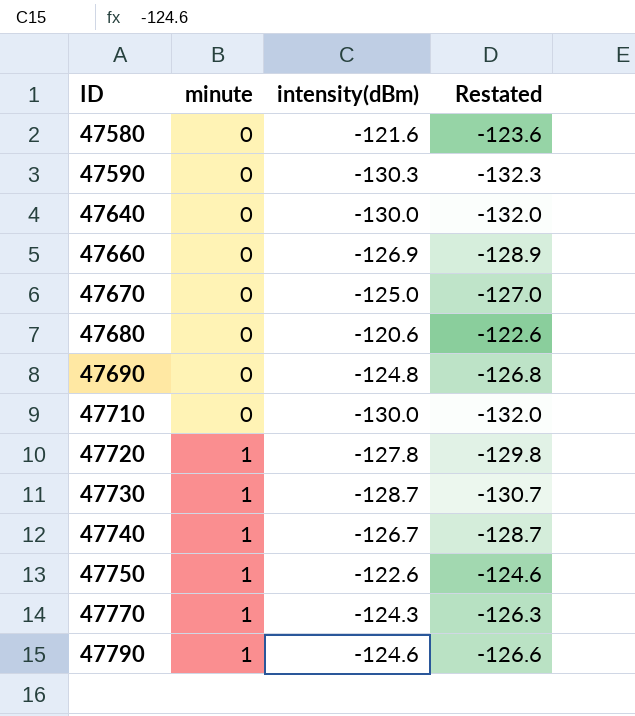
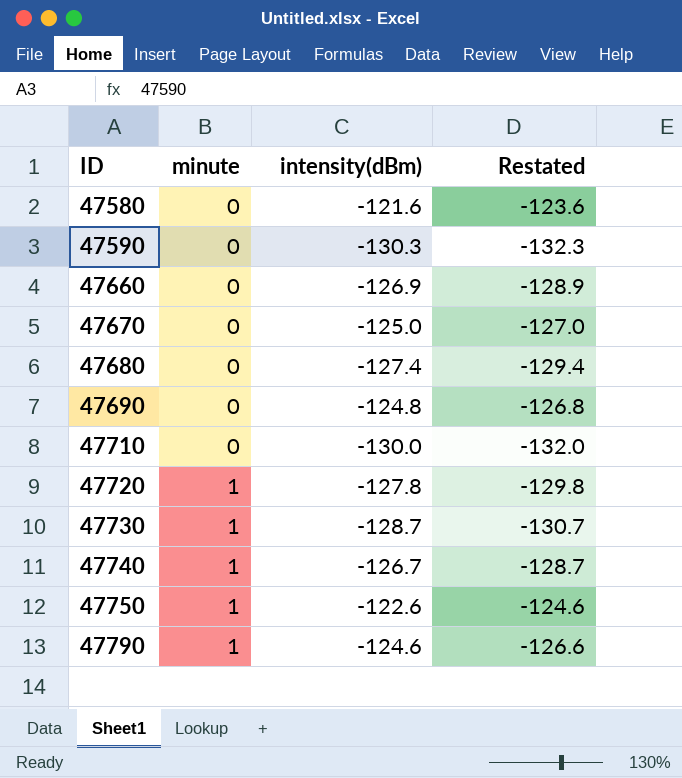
row 47640: 0 | -130.0 | -132.0 -> none
row 47770: 1 | -124.3 | -126.3 -> none
47680 | intensity(dBm): -120.6 -> -127.4
47680 | Restated: -122.6 -> -129.4

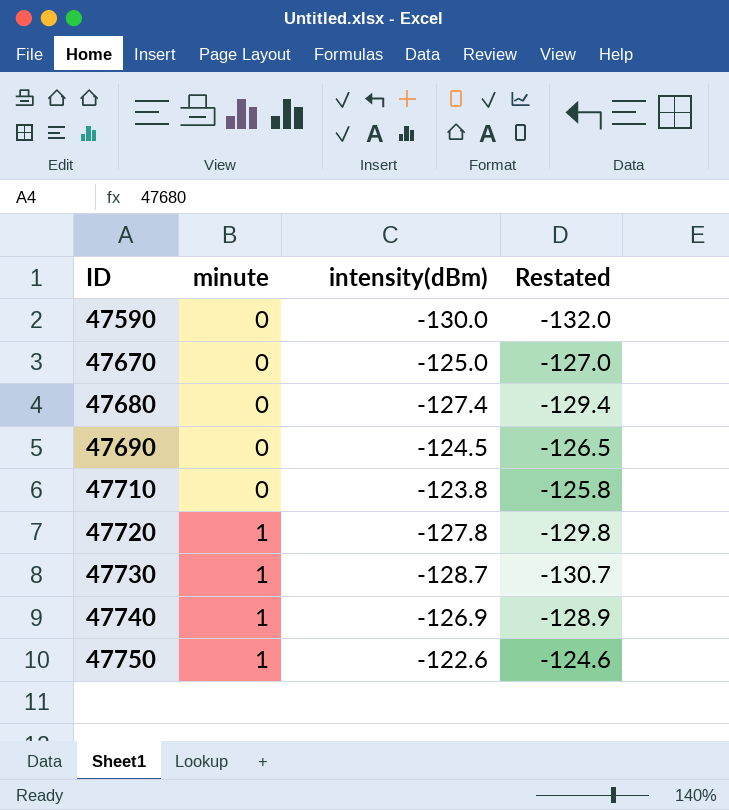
row 47580: 0 | -121.6 | -123.6 -> none
row 47660: 0 | -126.9 | -128.9 -> none
row 47790: 1 | -124.6 | -126.6 -> none
47590 | intensity(dBm): -130.3 -> -130.0
47590 | Restated: -132.3 -> -132.0
47690 | intensity(dBm): -124.8 -> -124.5
47690 | Restated: -126.8 -> -126.5
47710 | intensity(dBm): -130.0 -> -123.8
47710 | Restated: -132.0 -> -125.8
47740 | intensity(dBm): -126.7 -> -126.9
47740 | Restated: -128.7 -> -128.9

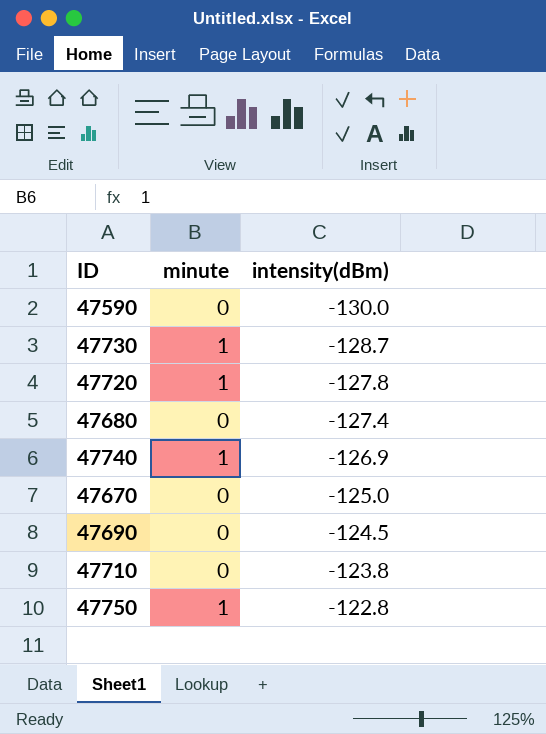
row order: ID ascending -> intensity(dBm) ascending
column Restated | formula: [intensity(dBm)] - 2 -> none
47750 | intensity(dBm): -122.6 -> -122.8

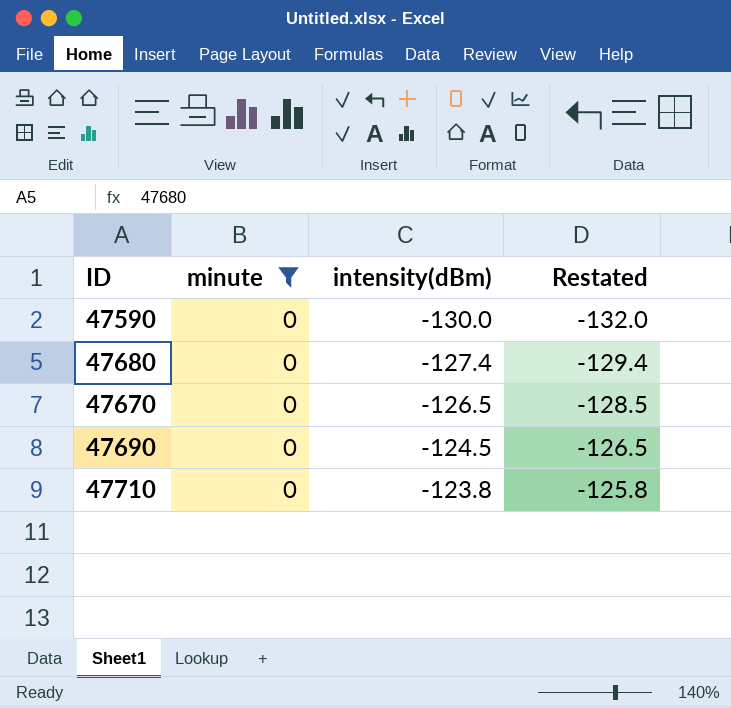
filter: none -> minute = 0
column Restated | formula: none -> [intensity(dBm)] - 2
47670 | intensity(dBm): -125.0 -> -126.5

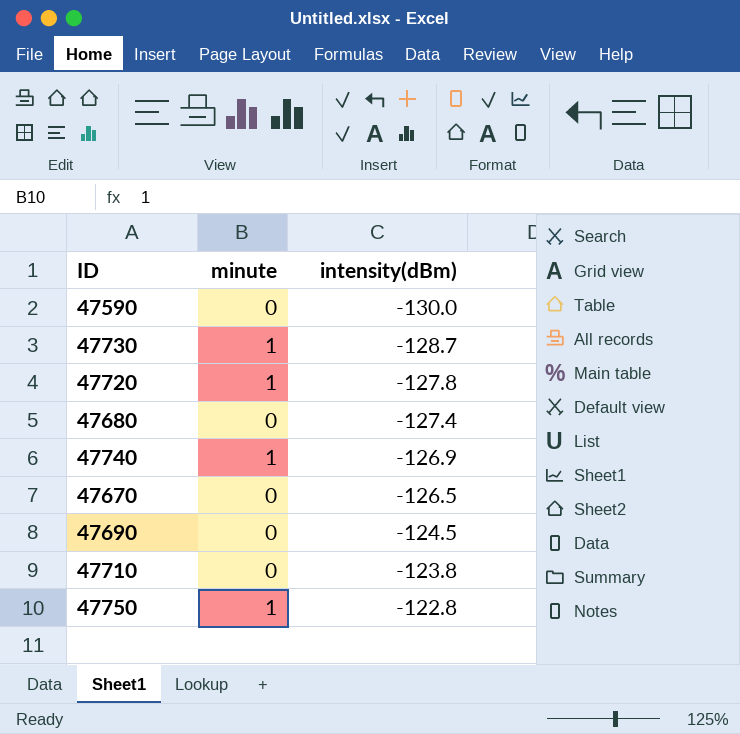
filter: minute = 0 -> none
column Restated | formula: [intensity(dBm)] - 2 -> none

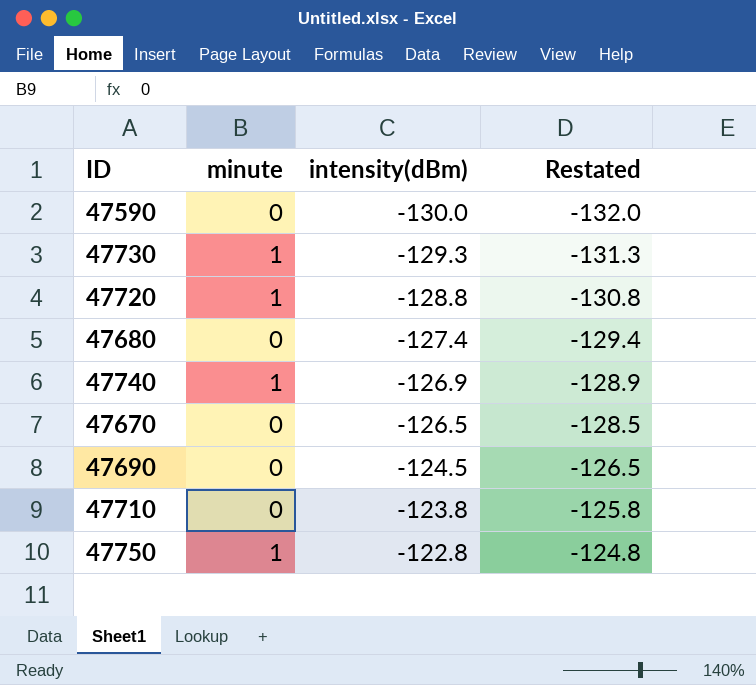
column Restated | formula: none -> [intensity(dBm)] - 2
47730 | intensity(dBm): -128.7 -> -129.3
47720 | intensity(dBm): -127.8 -> -128.8

